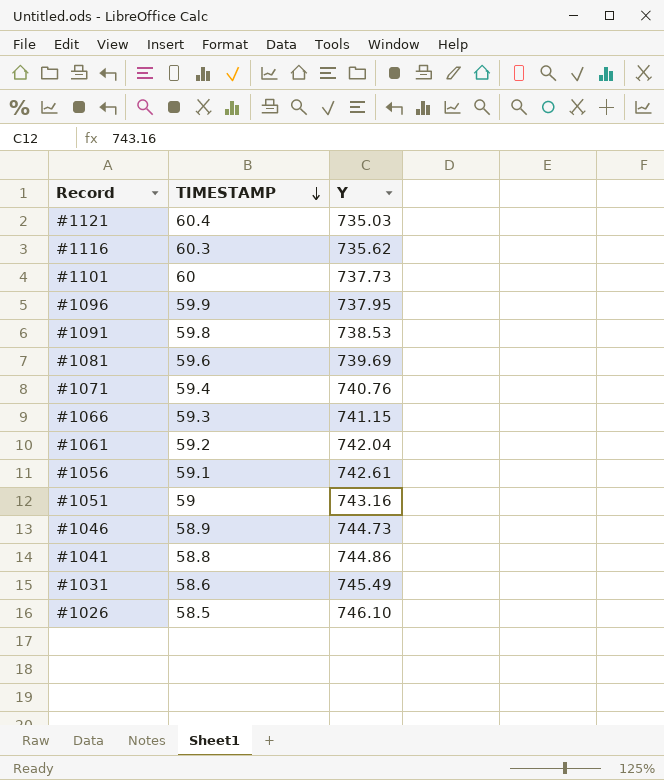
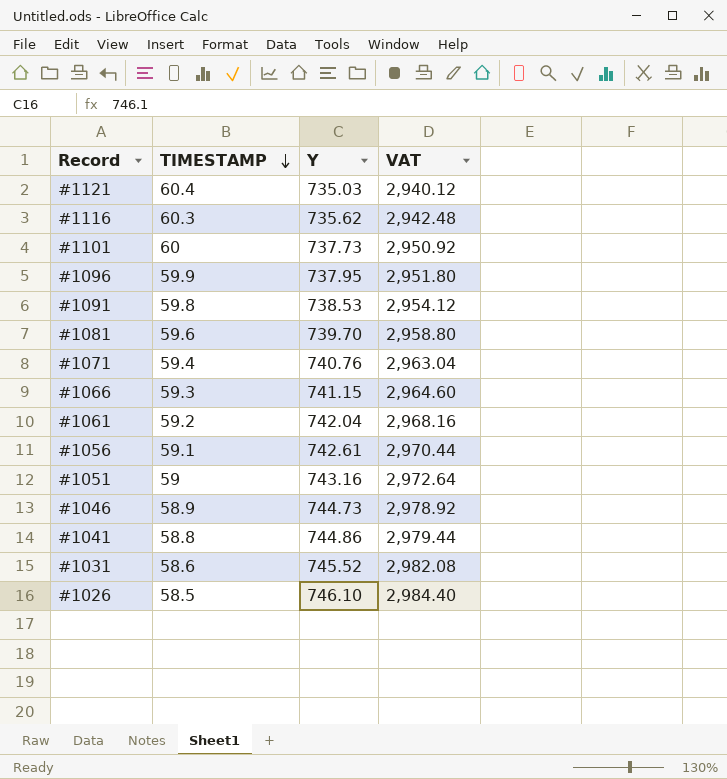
column VAT | formula: none -> [Y] * 4
#1081 | Y: 739.69 -> 739.70
#1031 | Y: 745.49 -> 745.52

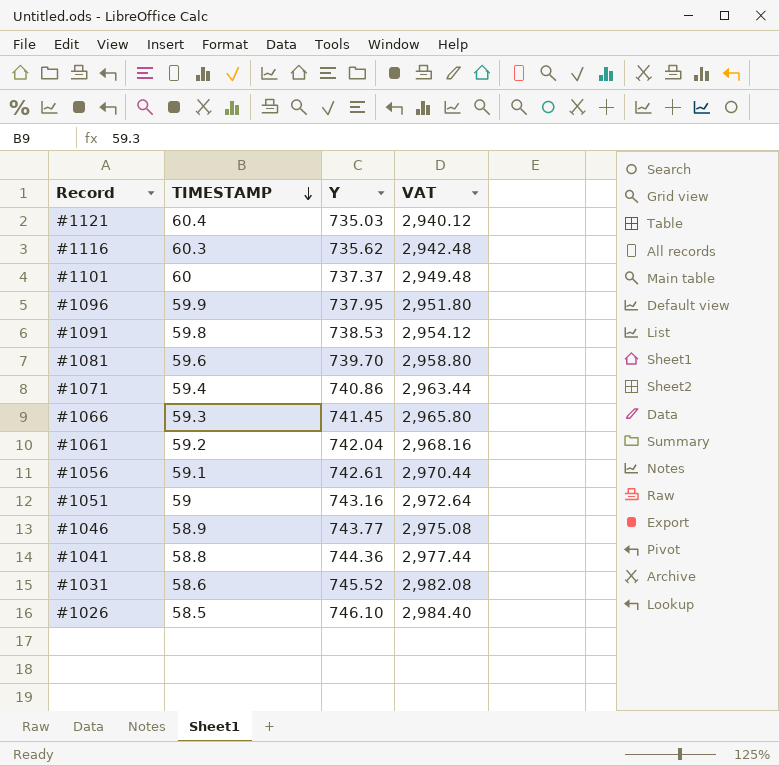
#1101 | Y: 737.73 -> 737.37
#1101 | VAT: 2,950.92 -> 2,949.48
#1071 | Y: 740.76 -> 740.86
#1071 | VAT: 2,963.04 -> 2,963.44
#1066 | Y: 741.15 -> 741.45
#1066 | VAT: 2,964.60 -> 2,965.80
#1046 | Y: 744.73 -> 743.77
#1046 | VAT: 2,978.92 -> 2,975.08
#1041 | Y: 744.86 -> 744.36
#1041 | VAT: 2,979.44 -> 2,977.44

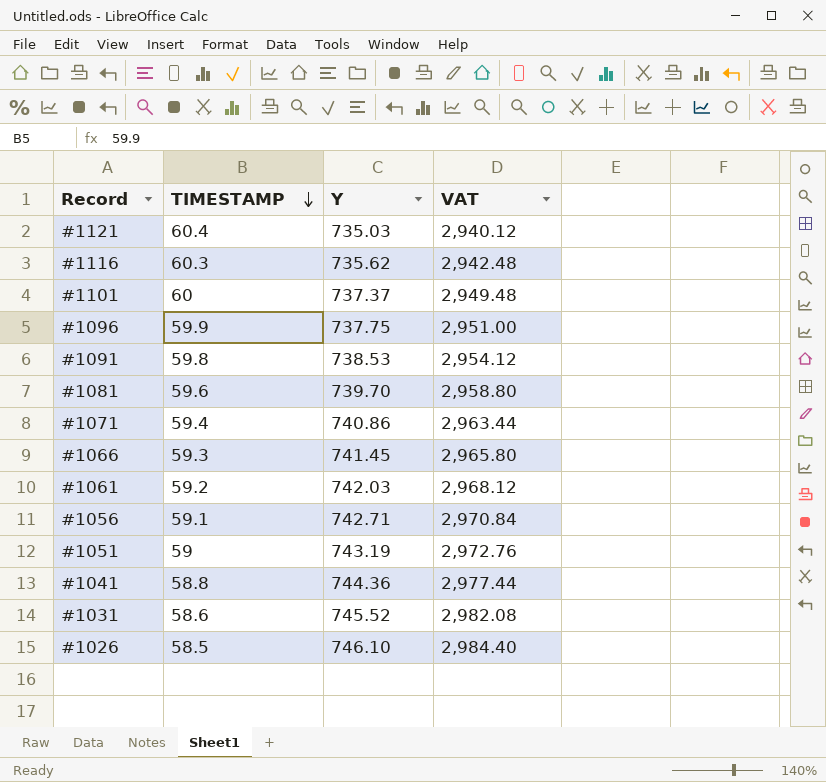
row #1046: 58.9 | 743.77 | 2,975.08 -> none
#1096 | Y: 737.95 -> 737.75
#1096 | VAT: 2,951.80 -> 2,951.00
#1061 | Y: 742.04 -> 742.03
#1061 | VAT: 2,968.16 -> 2,968.12
#1056 | Y: 742.61 -> 742.71
#1056 | VAT: 2,970.44 -> 2,970.84
#1051 | Y: 743.16 -> 743.19
#1051 | VAT: 2,972.64 -> 2,972.76

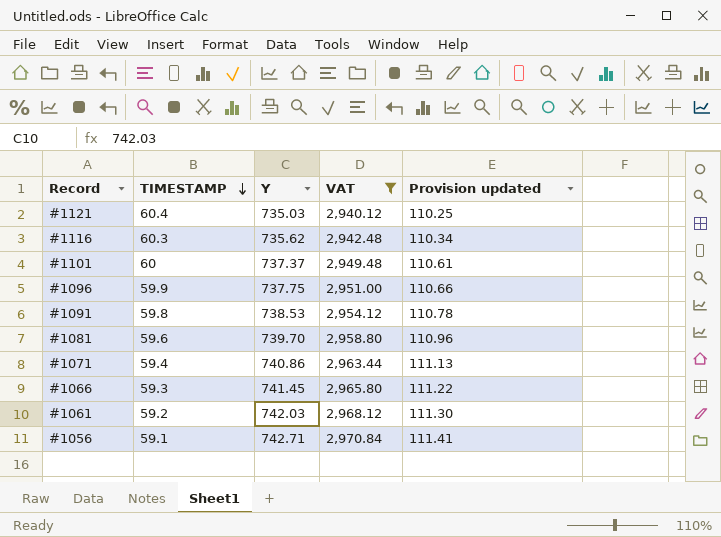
filter: none -> VAT <= 2,970.84
column Provision updated | formula: none -> [Y] * 0.15

